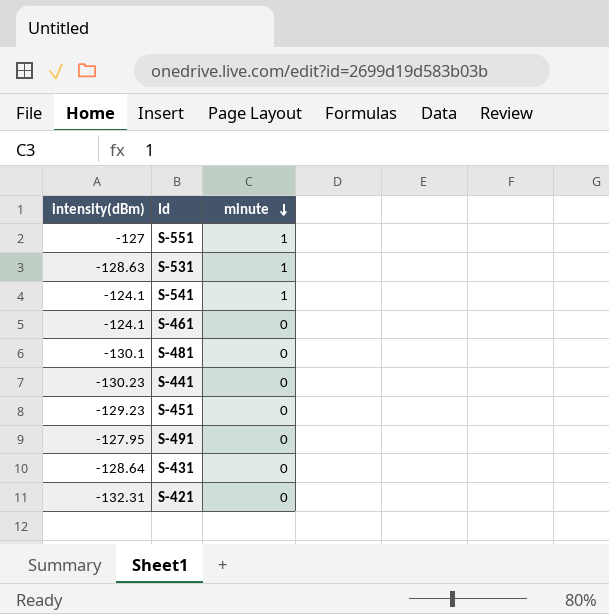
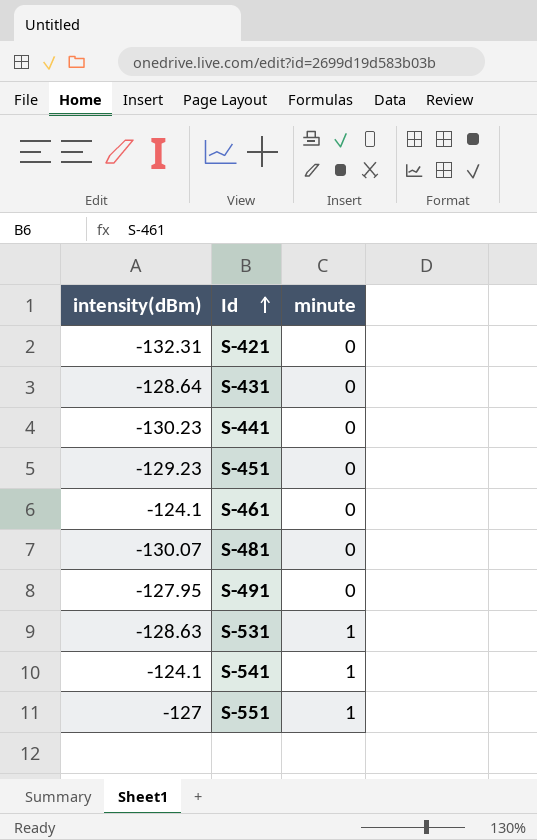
row order: minute descending -> Id ascending
S-481 | intensity(dBm): -130.1 -> -130.07

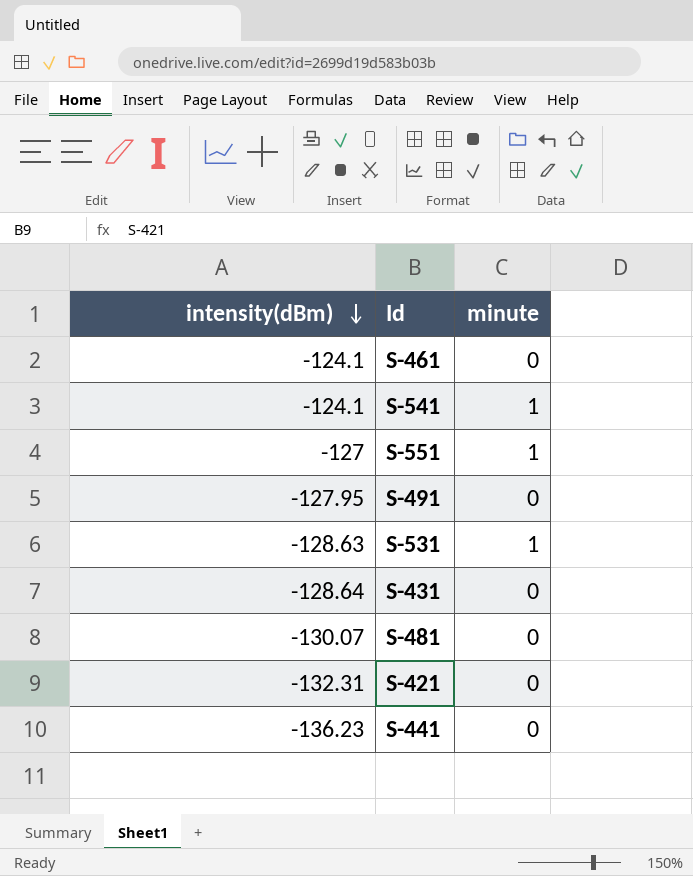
row order: Id ascending -> intensity(dBm) descending
row S-451: -129.23 | 0 -> none
S-441 | intensity(dBm): -130.23 -> -136.23

